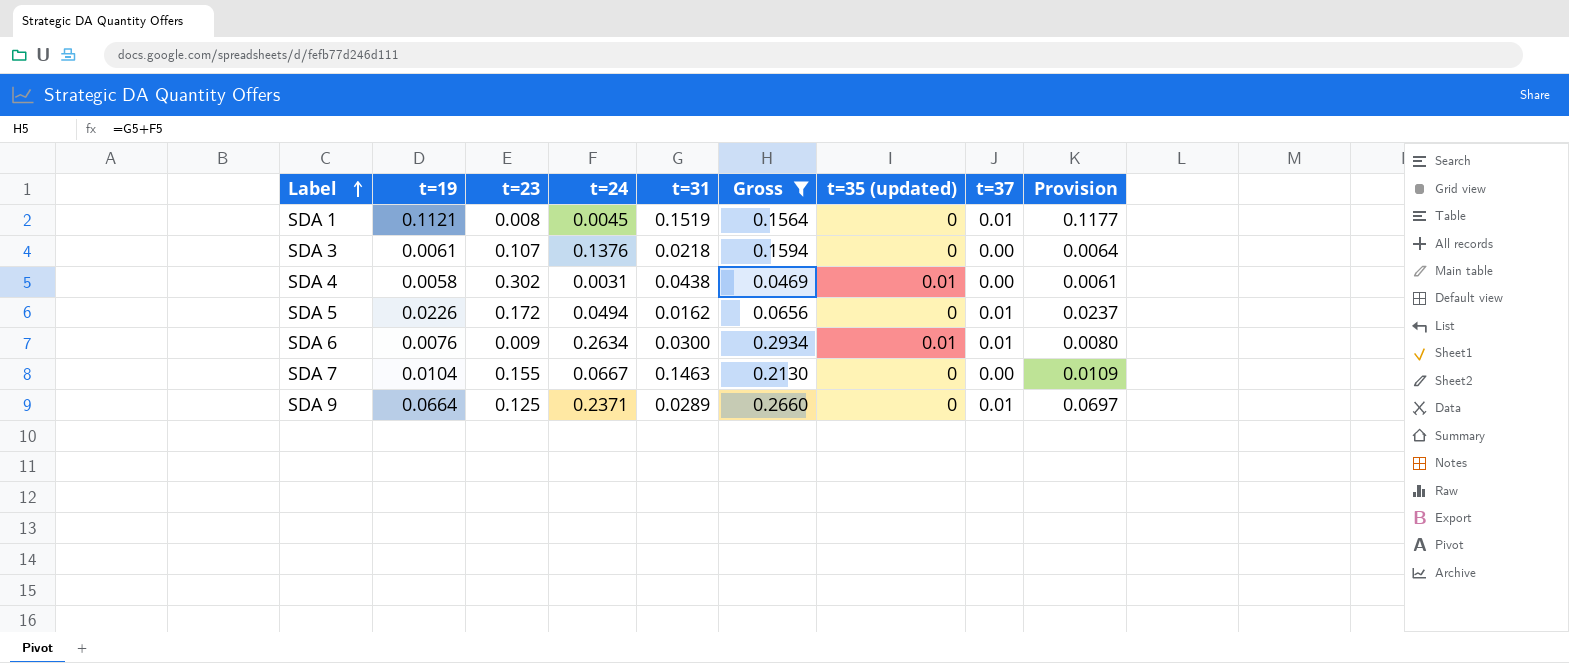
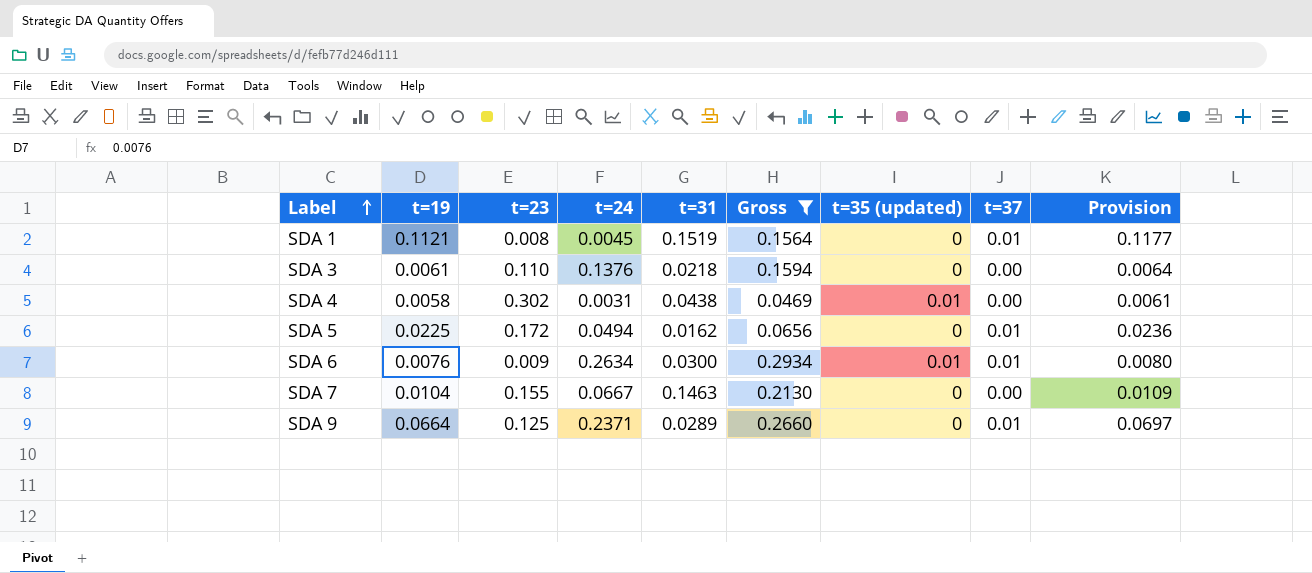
SDA 3 | t=23: 0.107 -> 0.110
SDA 5 | t=19: 0.0226 -> 0.0225
SDA 5 | Provision: 0.0237 -> 0.0236

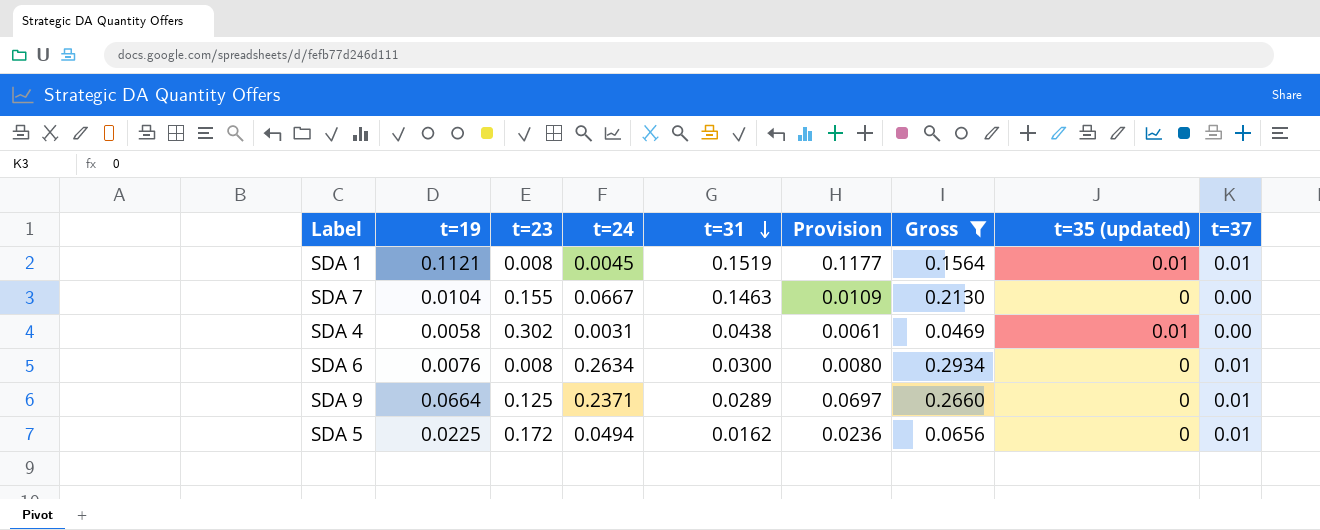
row order: Label ascending -> t=31 descending
column Provision | position: 9 -> 6
row SDA 3: 0.0061 | 0.110 | 0.1376 | 0.0218 | 0.1594 | 0 | 0.00 | 0.0064 -> none
SDA 1 | t=35 (updated): 0 -> 0.01
SDA 6 | t=23: 0.009 -> 0.008
SDA 6 | t=35 (updated): 0.01 -> 0

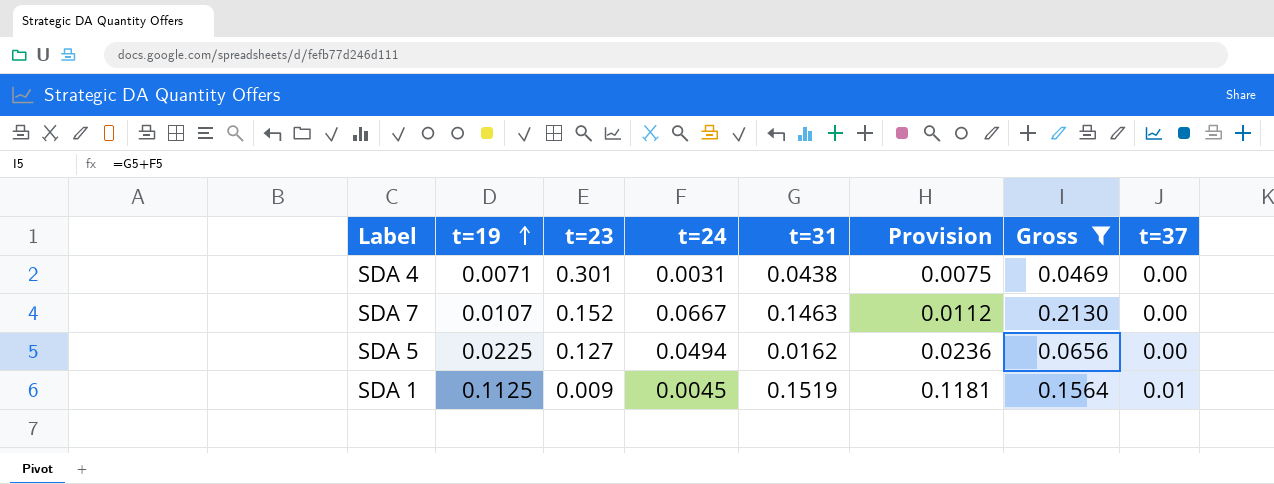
row order: t=31 descending -> t=19 ascending
column t=35 (updated) | position: 8 -> none
row SDA 6: 0.0076 | 0.008 | 0.2634 | 0.0300 | 0.0080 | 0.2934 | 0 | 0.01 -> none
row SDA 9: 0.0664 | 0.125 | 0.2371 | 0.0289 | 0.0697 | 0.2660 | 0 | 0.01 -> none
SDA 4 | t=19: 0.0058 -> 0.0071
SDA 4 | t=23: 0.302 -> 0.301
SDA 4 | Provision: 0.0061 -> 0.0075
SDA 7 | t=19: 0.0104 -> 0.0107
SDA 7 | t=23: 0.155 -> 0.152
SDA 7 | Provision: 0.0109 -> 0.0112
SDA 5 | t=23: 0.172 -> 0.127
SDA 5 | t=37: 0.01 -> 0.00
SDA 1 | t=19: 0.1121 -> 0.1125
SDA 1 | t=23: 0.008 -> 0.009
SDA 1 | Provision: 0.1177 -> 0.1181

